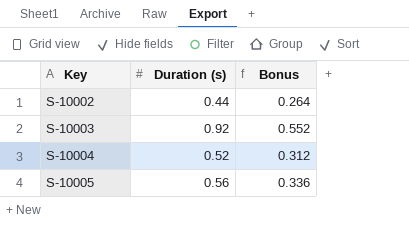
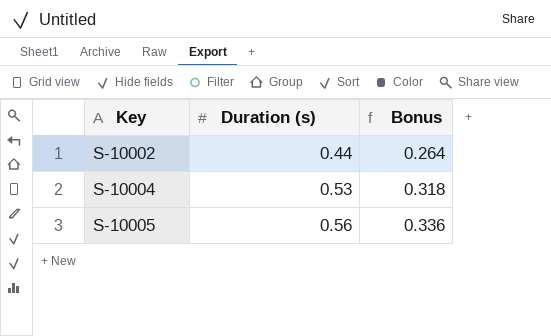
row S-10003: 0.92 | 0.552 -> none
S-10004 | Duration (s): 0.52 -> 0.53
S-10004 | Bonus: 0.312 -> 0.318

